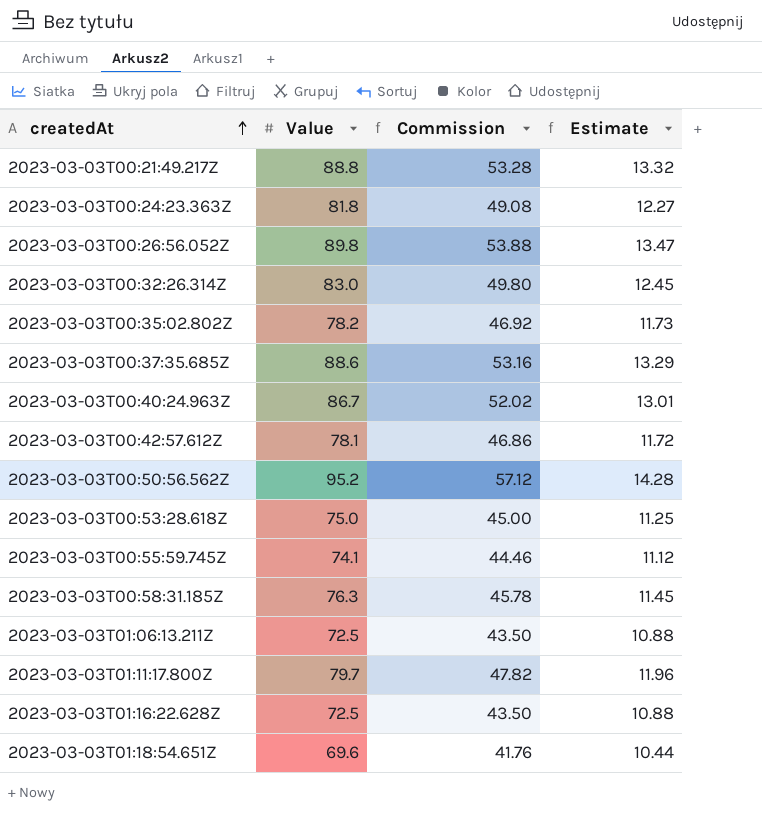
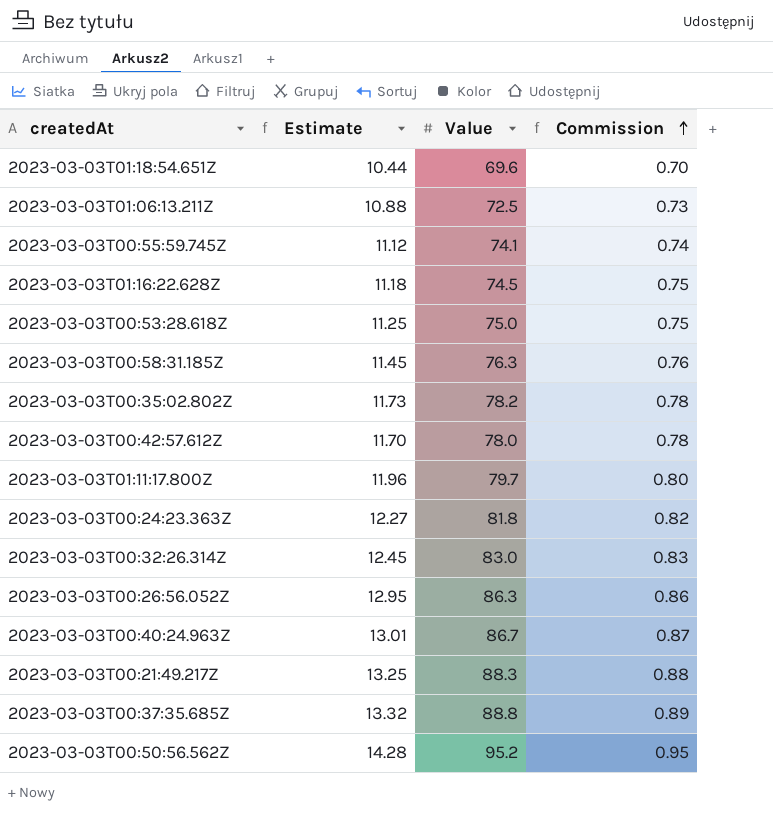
row order: createdAt ascending -> Commission ascending
column Estimate | position: 4 -> 2
column Commission | formula: [Value] * 0.6 -> [Value] * 0.01
2023-03-03T01:16:22.628Z | Estimate: 10.88 -> 11.18
2023-03-03T01:16:22.628Z | Value: 72.5 -> 74.5
2023-03-03T00:42:57.612Z | Estimate: 11.72 -> 11.70
2023-03-03T00:42:57.612Z | Value: 78.1 -> 78.0
2023-03-03T00:26:56.052Z | Estimate: 13.47 -> 12.95
2023-03-03T00:26:56.052Z | Value: 89.8 -> 86.3
2023-03-03T00:21:49.217Z | Estimate: 13.32 -> 13.25
2023-03-03T00:21:49.217Z | Value: 88.8 -> 88.3
2023-03-03T00:37:35.685Z | Estimate: 13.29 -> 13.32
2023-03-03T00:37:35.685Z | Value: 88.6 -> 88.8

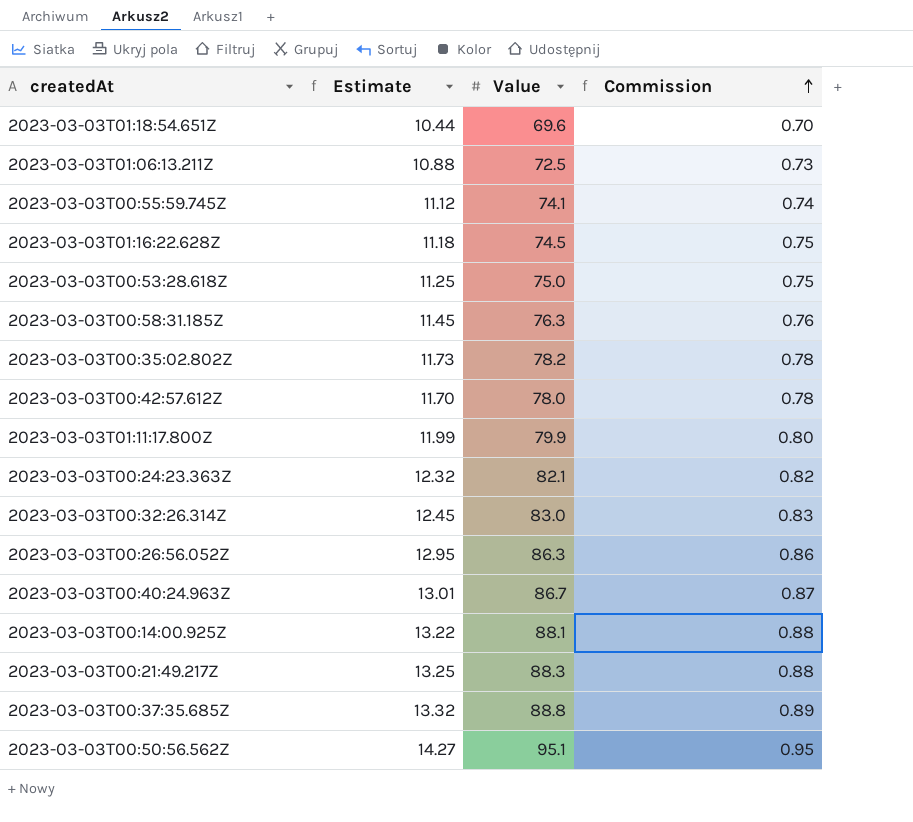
2023-03-03T01:11:17.800Z | Estimate: 11.96 -> 11.99
2023-03-03T01:11:17.800Z | Value: 79.7 -> 79.9
2023-03-03T00:24:23.363Z | Estimate: 12.27 -> 12.32
2023-03-03T00:24:23.363Z | Value: 81.8 -> 82.1
row 2023-03-03T00:14:00.925Z: none -> 13.22 | 88.1 | 0.88
2023-03-03T00:50:56.562Z | Estimate: 14.28 -> 14.27
2023-03-03T00:50:56.562Z | Value: 95.2 -> 95.1

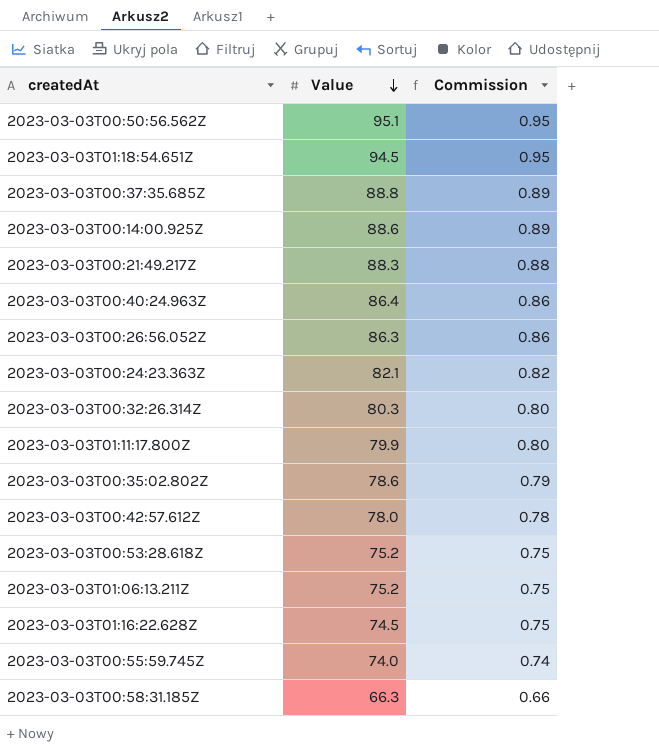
row order: Commission ascending -> Value descending
column Estimate | formula: [Value] * 0.15 -> none
2023-03-03T01:18:54.651Z | Value: 69.6 -> 94.5
2023-03-03T01:18:54.651Z | Commission: 0.70 -> 0.95
2023-03-03T00:14:00.925Z | Value: 88.1 -> 88.6
2023-03-03T00:14:00.925Z | Commission: 0.88 -> 0.89
2023-03-03T00:40:24.963Z | Value: 86.7 -> 86.4
2023-03-03T00:40:24.963Z | Commission: 0.87 -> 0.86
2023-03-03T00:32:26.314Z | Value: 83.0 -> 80.3
2023-03-03T00:32:26.314Z | Commission: 0.83 -> 0.80
2023-03-03T00:35:02.802Z | Value: 78.2 -> 78.6
2023-03-03T00:35:02.802Z | Commission: 0.78 -> 0.79
2023-03-03T00:53:28.618Z | Value: 75.0 -> 75.2
2023-03-03T01:06:13.211Z | Value: 72.5 -> 75.2
2023-03-03T01:06:13.211Z | Commission: 0.73 -> 0.75
2023-03-03T00:55:59.745Z | Value: 74.1 -> 74.0
2023-03-03T00:58:31.185Z | Value: 76.3 -> 66.3
2023-03-03T00:58:31.185Z | Commission: 0.76 -> 0.66

